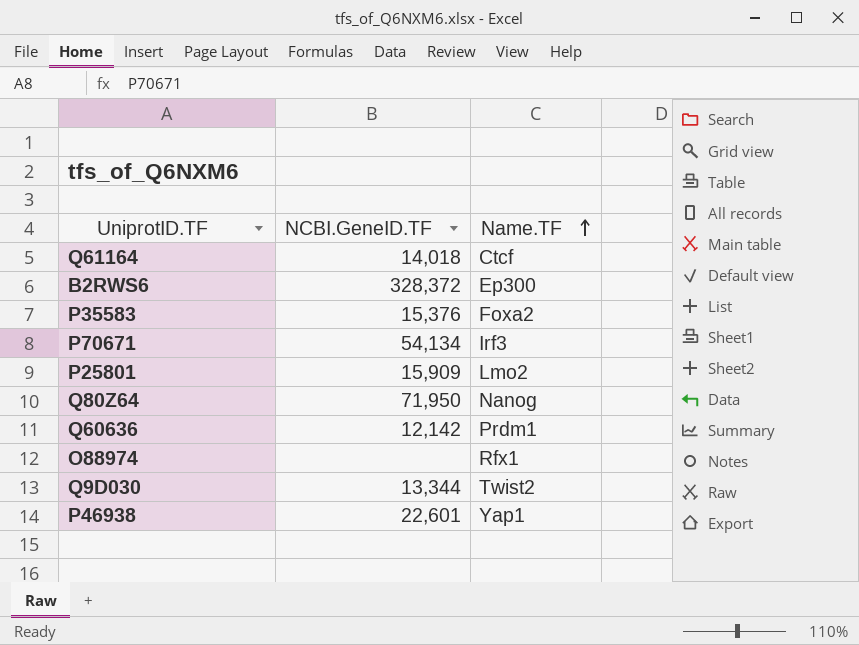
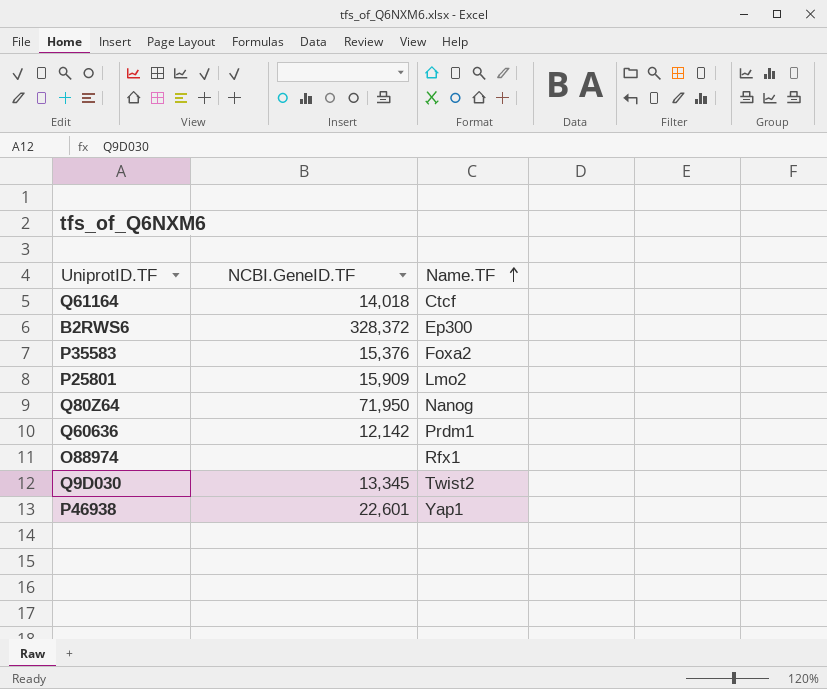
row P70671: 54,134 | Irf3 -> none
Q9D030 | NCBI.GeneID.TF: 13,344 -> 13,345

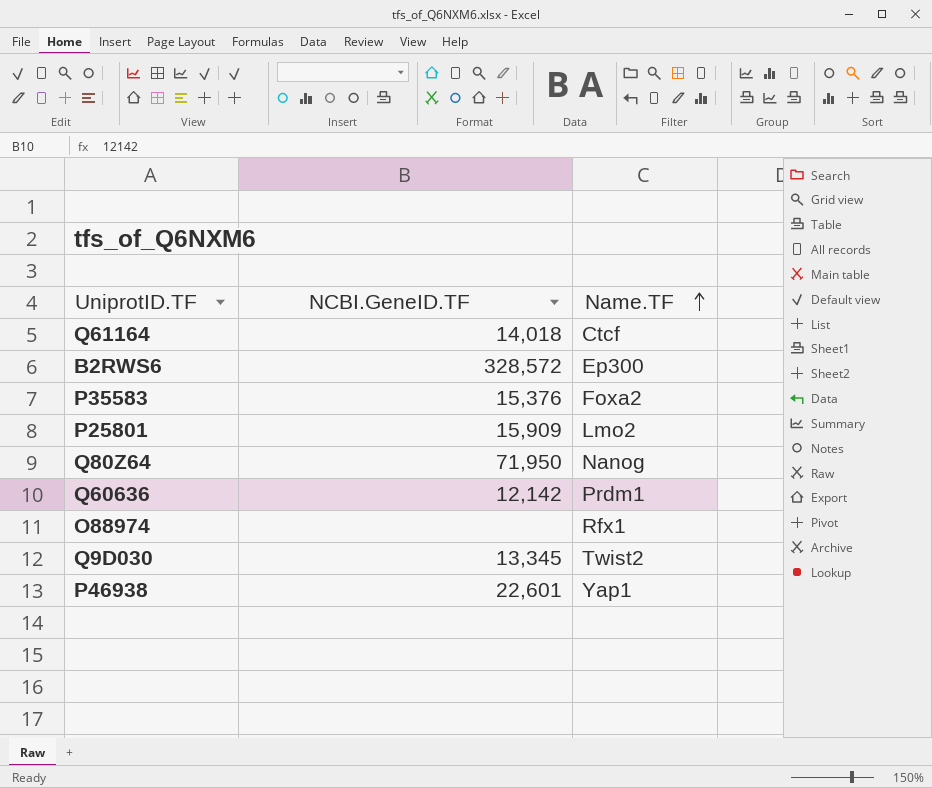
B2RWS6 | NCBI.GeneID.TF: 328,372 -> 328,572

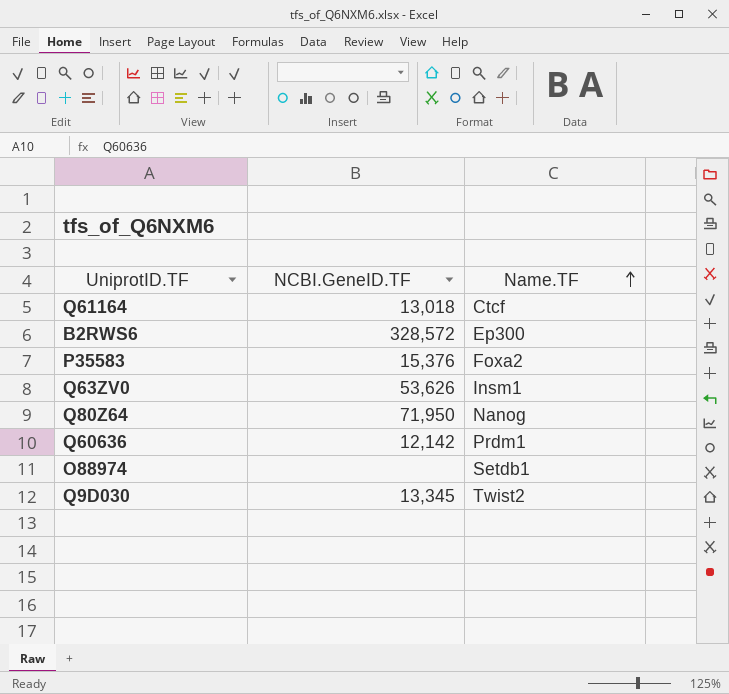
row P25801: 15,909 | Lmo2 -> none
row P46938: 22,601 | Yap1 -> none
Q61164 | NCBI.GeneID.TF: 14,018 -> 13,018
row Q63ZV0: none -> 53,626 | Insm1
O88974 | Name.TF: Rfx1 -> Setdb1

